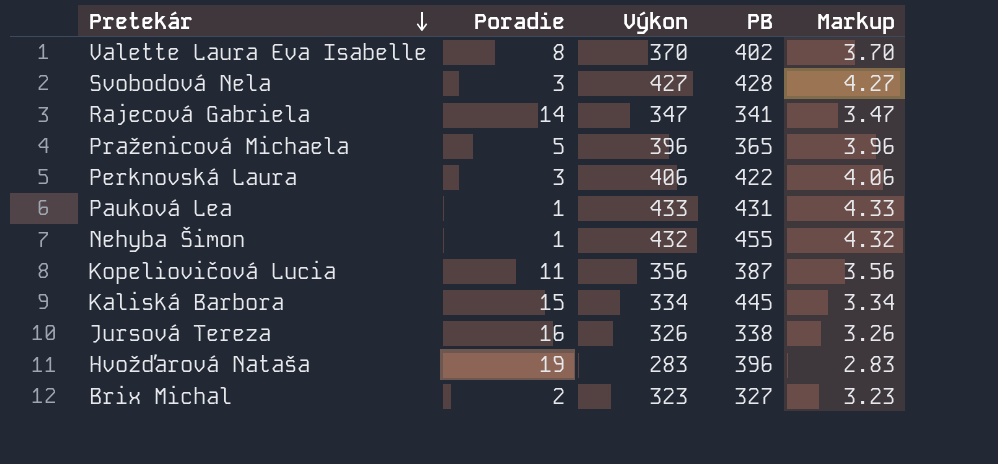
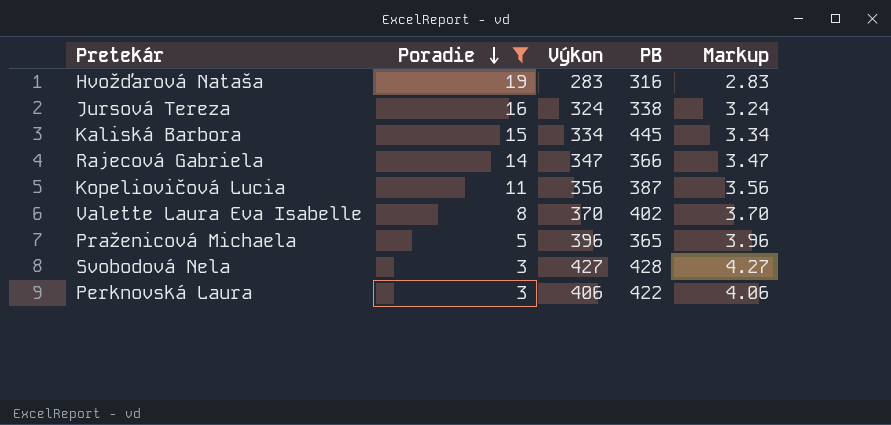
filter: none -> Poradie >= 3
row order: Pretekár descending -> Poradie descending
Hvožďarová Nataša | PB: 396 -> 316
Jursová Tereza | Výkon: 326 -> 324
Jursová Tereza | Markup: 3.26 -> 3.24
Rajecová Gabriela | PB: 341 -> 366

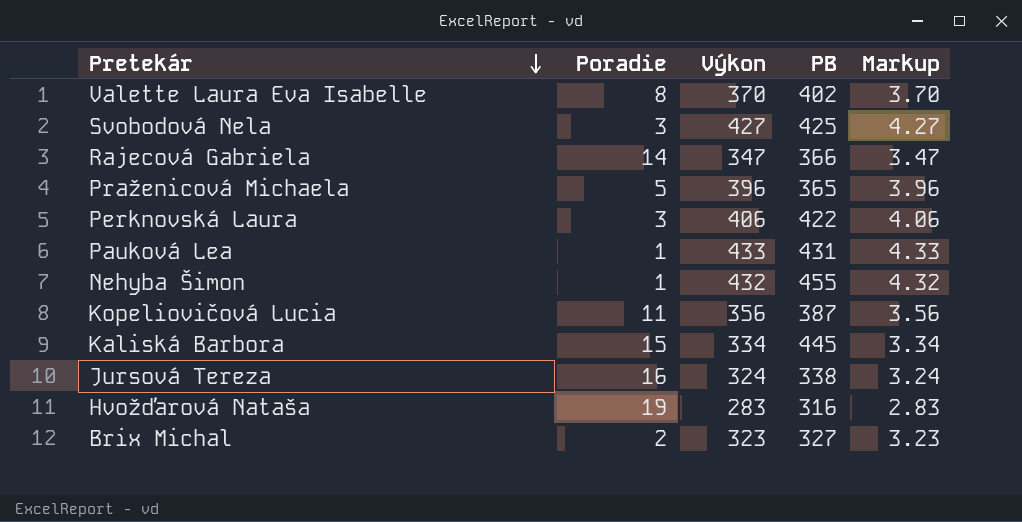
filter: Poradie >= 3 -> none
row order: Poradie descending -> Pretekár descending
Svobodová Nela | PB: 428 -> 425

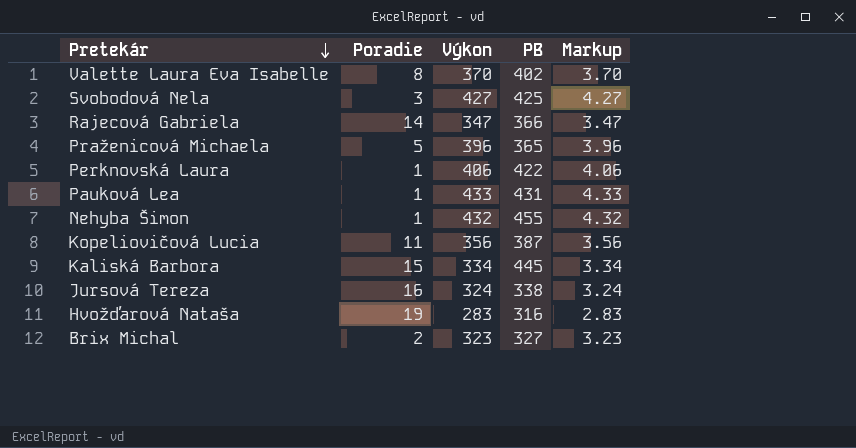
Perknovská Laura | Poradie: 3 -> 1

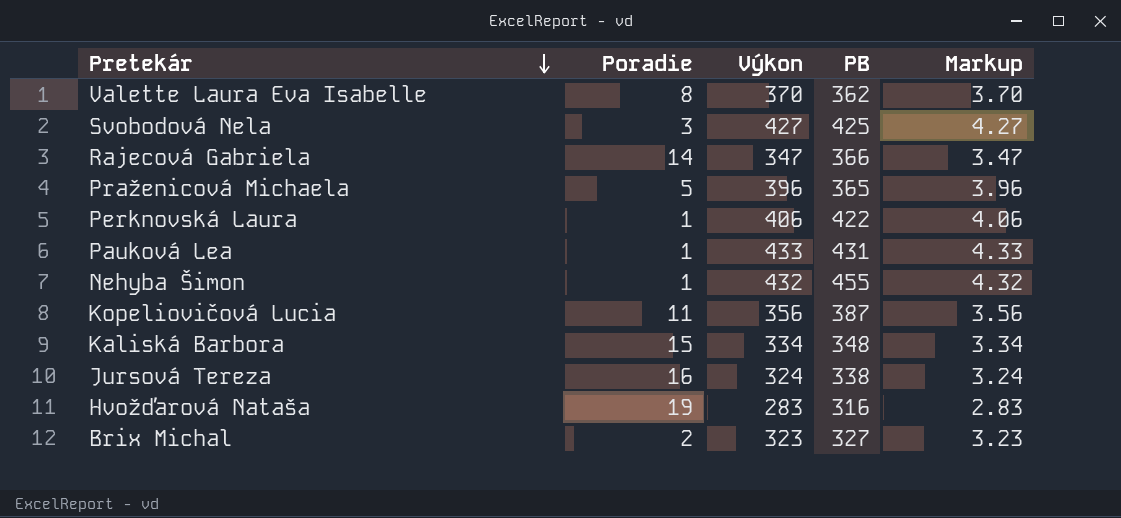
Valette Laura Eva Isabelle | PB: 402 -> 362
Kaliská Barbora | PB: 445 -> 348

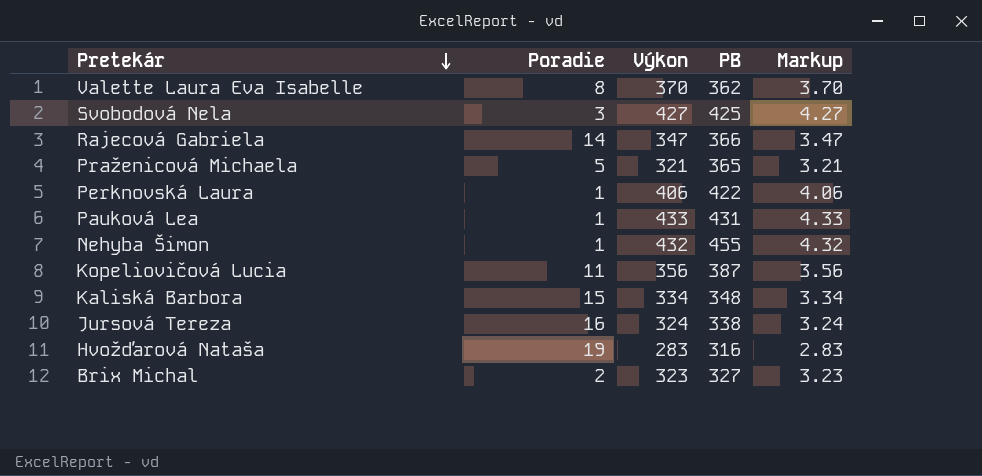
Praženicová Michaela | Výkon: 396 -> 321
Praženicová Michaela | Markup: 3.96 -> 3.21

